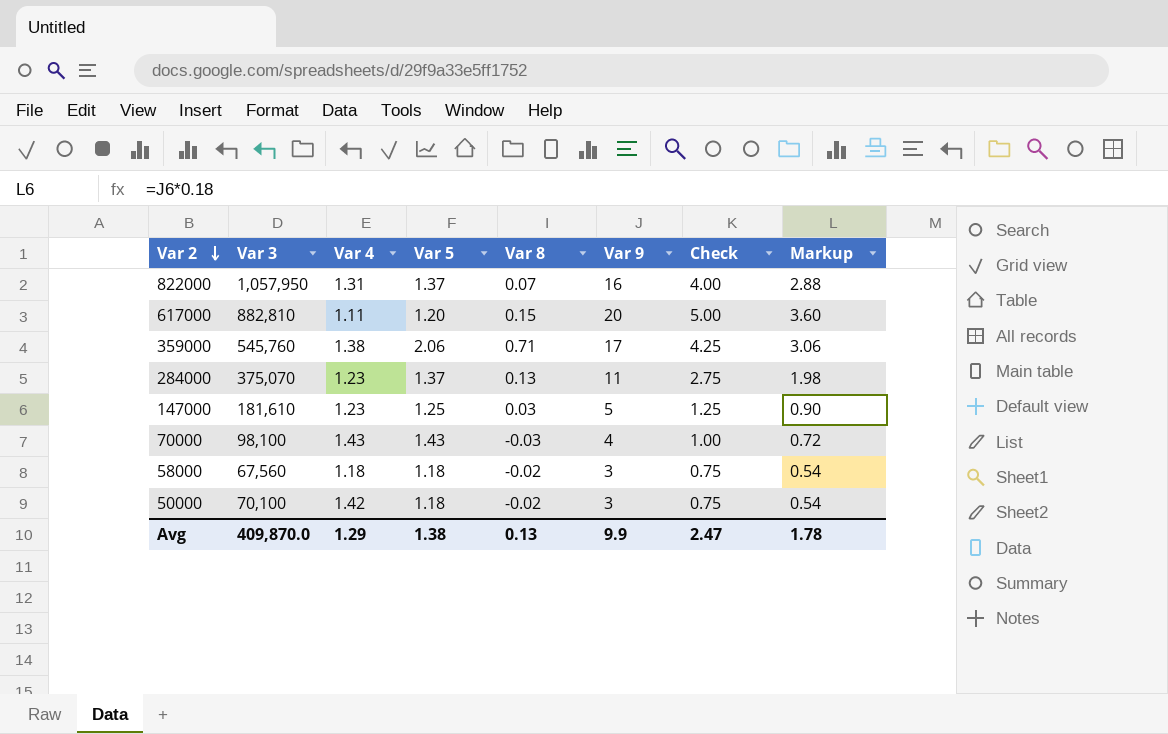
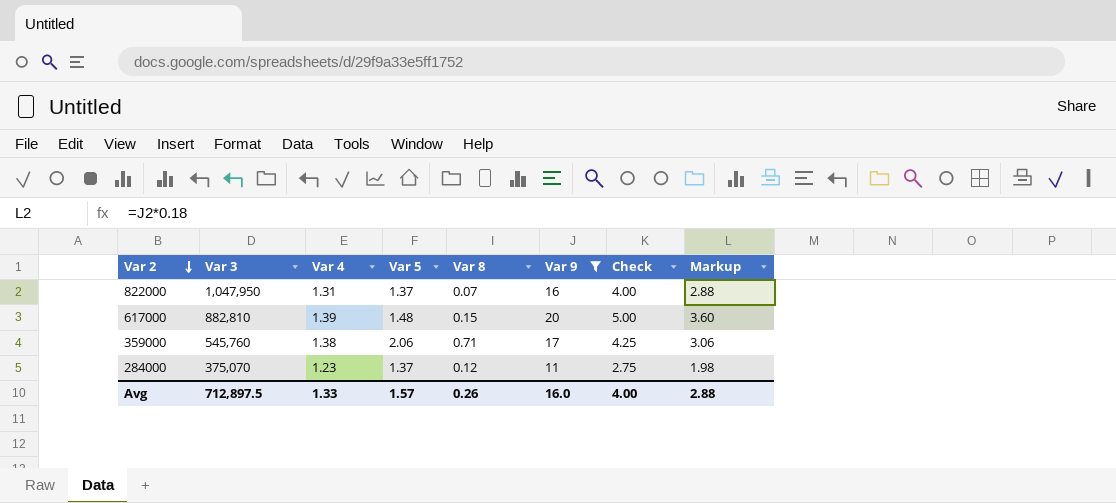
filter: none -> Var 9 >= 11
822000 | Var 3: 1,057,950 -> 1,047,950
617000 | Var 4: 1.11 -> 1.39
617000 | Var 5: 1.20 -> 1.48
284000 | Var 8: 0.13 -> 0.12
Avg | Var 3: 409,870.0 -> 712,897.5
Avg | Var 4: 1.29 -> 1.33
Avg | Var 5: 1.38 -> 1.57
Avg | Var 8: 0.13 -> 0.26
Avg | Var 9: 9.9 -> 16.0
Avg | Check: 2.47 -> 4.00
Avg | Markup: 1.78 -> 2.88

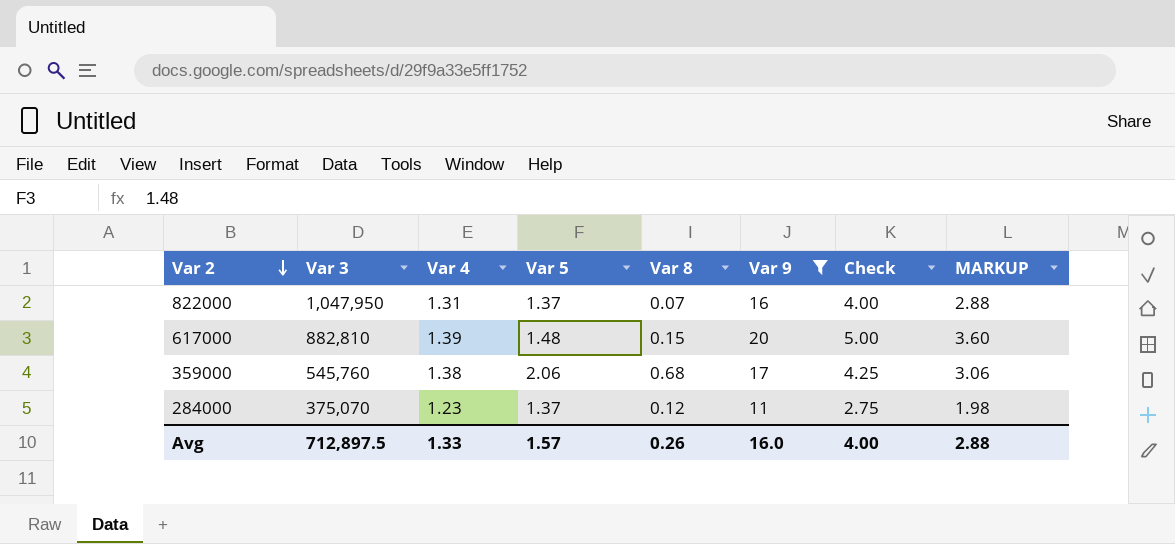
column name: Markup -> MARKUP
359000 | Var 8: 0.71 -> 0.68

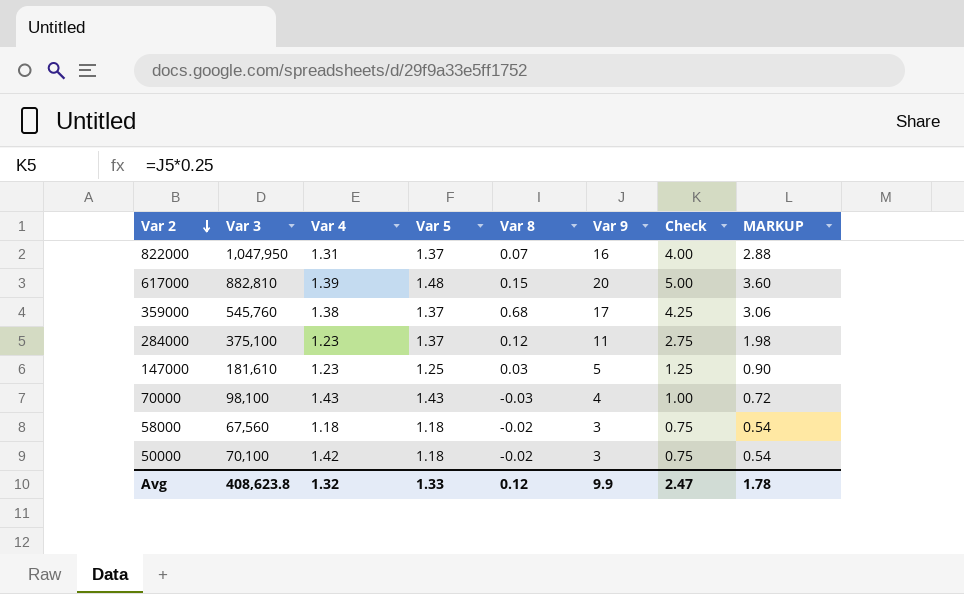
filter: Var 9 >= 11 -> none
359000 | Var 5: 2.06 -> 1.37
284000 | Var 3: 375,070 -> 375,100
Avg | Var 3: 712,897.5 -> 408,623.8
Avg | Var 4: 1.33 -> 1.32
Avg | Var 5: 1.57 -> 1.33
Avg | Var 8: 0.26 -> 0.12
Avg | Var 9: 16.0 -> 9.9
Avg | Check: 4.00 -> 2.47
Avg | MARKUP: 2.88 -> 1.78

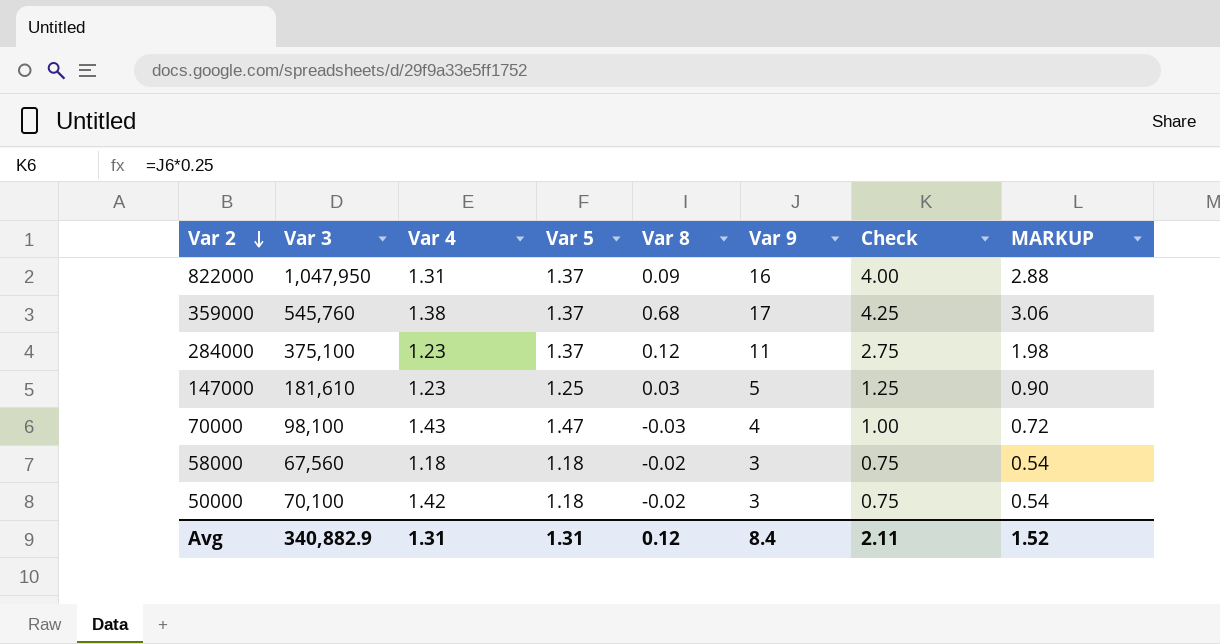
row 617000: 882,810 | 1.39 | 1.48 | 0.15 | 20 | 5.00 | 3.60 -> none
822000 | Var 8: 0.07 -> 0.09
70000 | Var 5: 1.43 -> 1.47
Avg | Var 3: 408,623.8 -> 340,882.9
Avg | Var 4: 1.32 -> 1.31
Avg | Var 5: 1.33 -> 1.31
Avg | Var 9: 9.9 -> 8.4
Avg | Check: 2.47 -> 2.11
Avg | MARKUP: 1.78 -> 1.52

